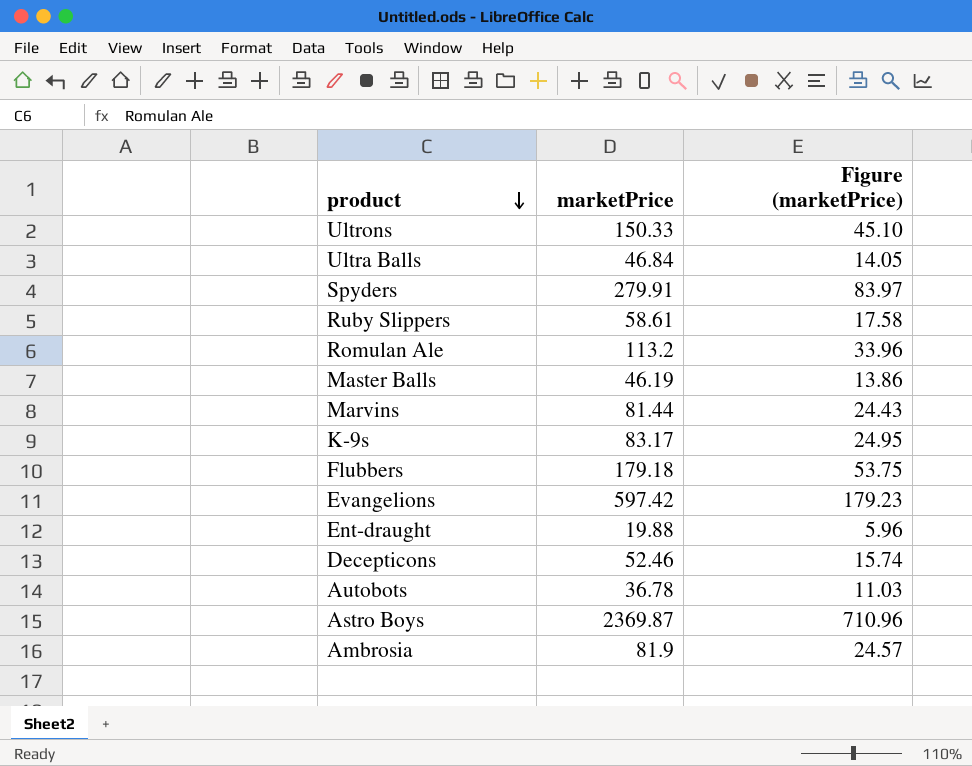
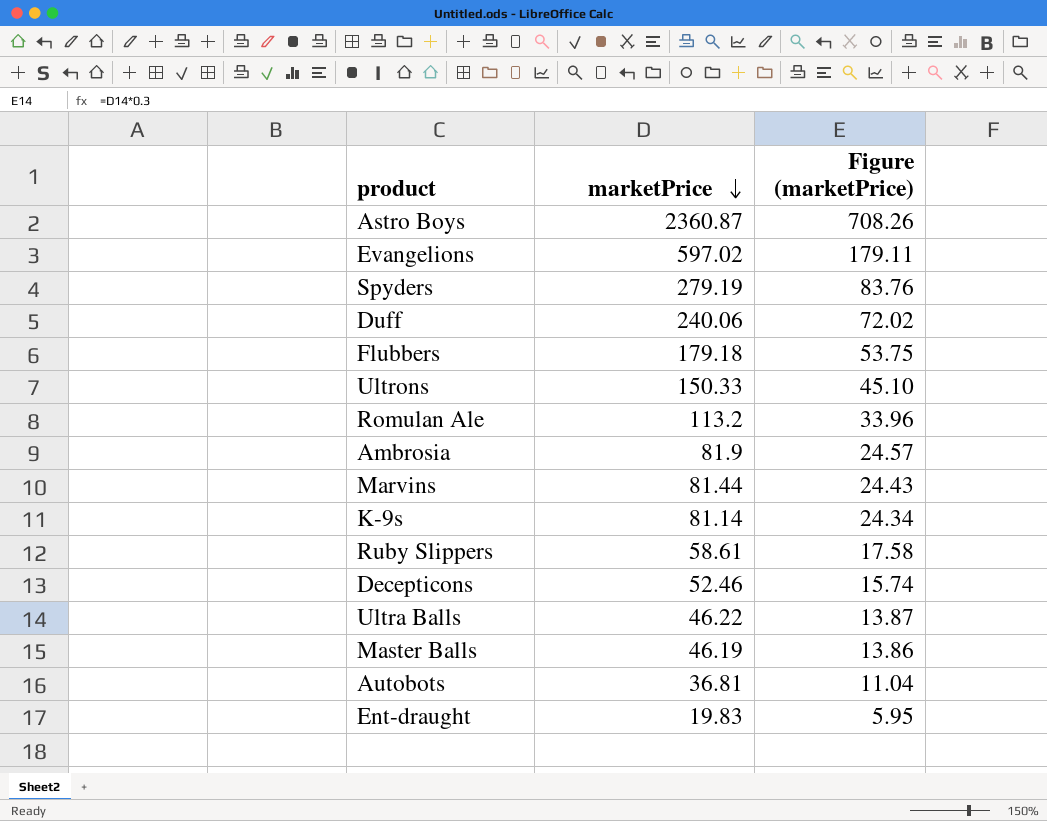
row order: product descending -> marketPrice descending
Astro Boys | marketPrice: 2369.87 -> 2360.87
Astro Boys | Figure (marketPrice): 710.96 -> 708.26
Evangelions | marketPrice: 597.42 -> 597.02
Evangelions | Figure (marketPrice): 179.23 -> 179.11
Spyders | marketPrice: 279.91 -> 279.19
Spyders | Figure (marketPrice): 83.97 -> 83.76
row Duff: none -> 240.06 | 72.02
K-9s | marketPrice: 83.17 -> 81.14
K-9s | Figure (marketPrice): 24.95 -> 24.34
Ultra Balls | marketPrice: 46.84 -> 46.22
Ultra Balls | Figure (marketPrice): 14.05 -> 13.87
Autobots | marketPrice: 36.78 -> 36.81
Autobots | Figure (marketPrice): 11.03 -> 11.04
Ent-draught | marketPrice: 19.88 -> 19.83
Ent-draught | Figure (marketPrice): 5.96 -> 5.95

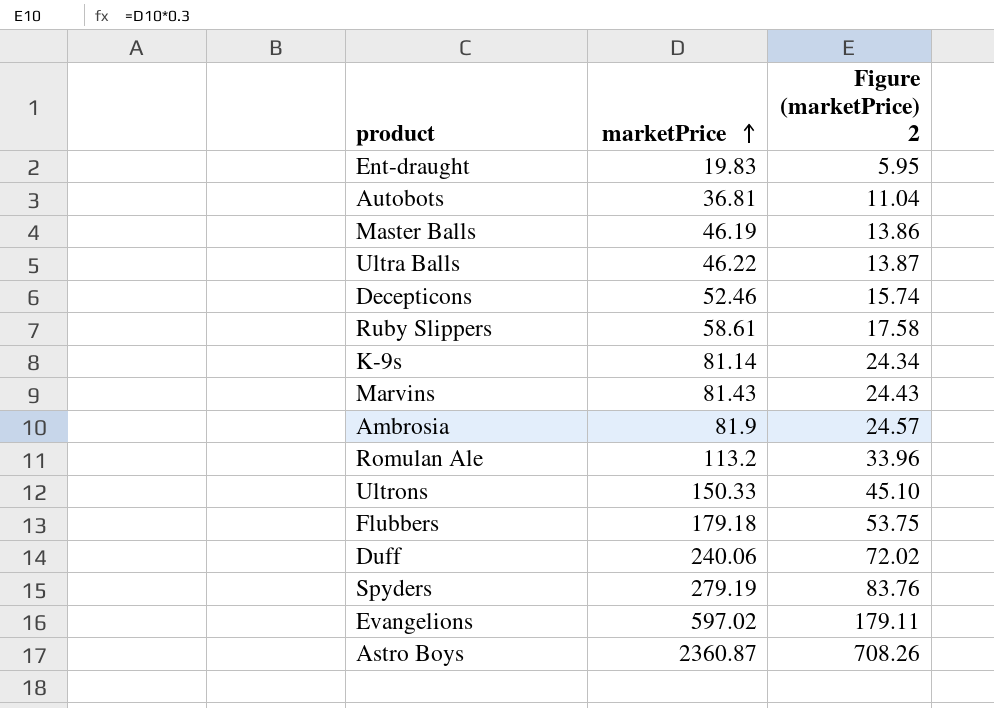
row order: marketPrice descending -> marketPrice ascending
column name: Figure (marketPrice) -> Figure (marketPrice) 2
Marvins | marketPrice: 81.44 -> 81.43

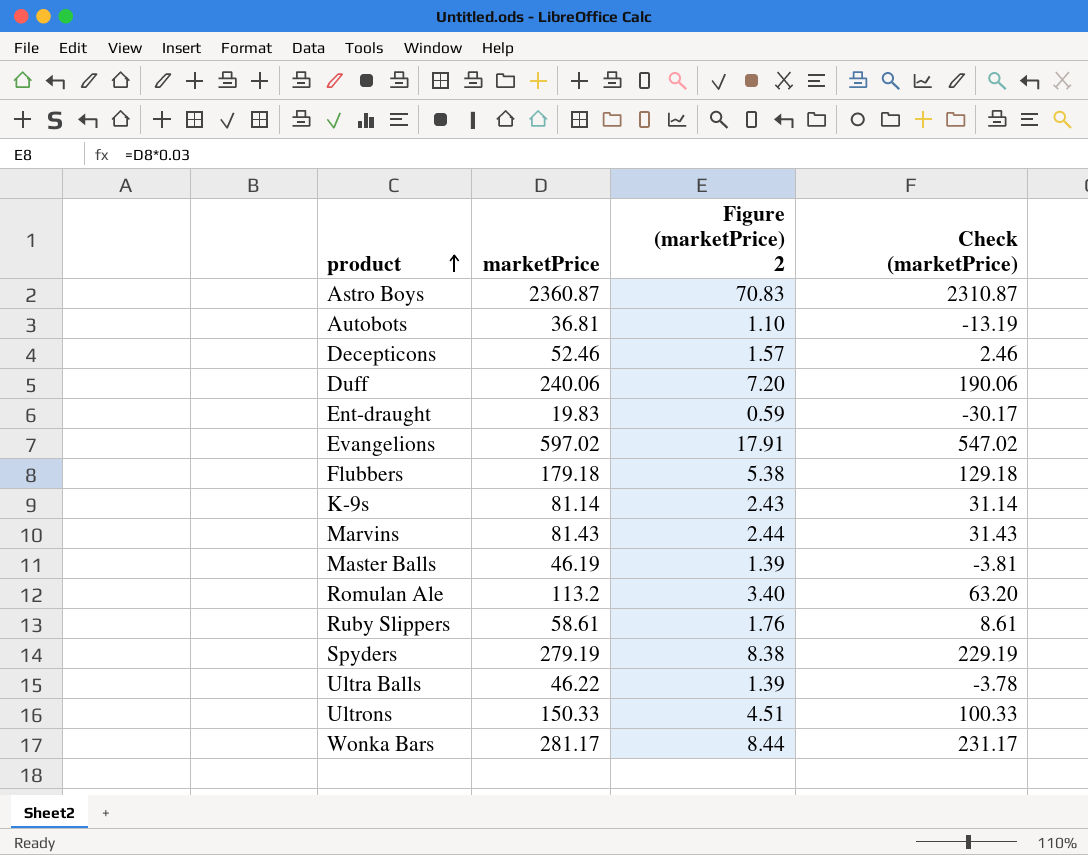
row order: marketPrice ascending -> product ascending
column Figure (marketPrice) 2 | formula: [marketPrice] * 0.3 -> [marketPrice] * 0.03
column Check (marketPrice) | formula: none -> [marketPrice] - 50
row Ambrosia: 81.9 | 24.57 -> none
row Wonka Bars: none -> 281.17 | 8.44 | 231.17

